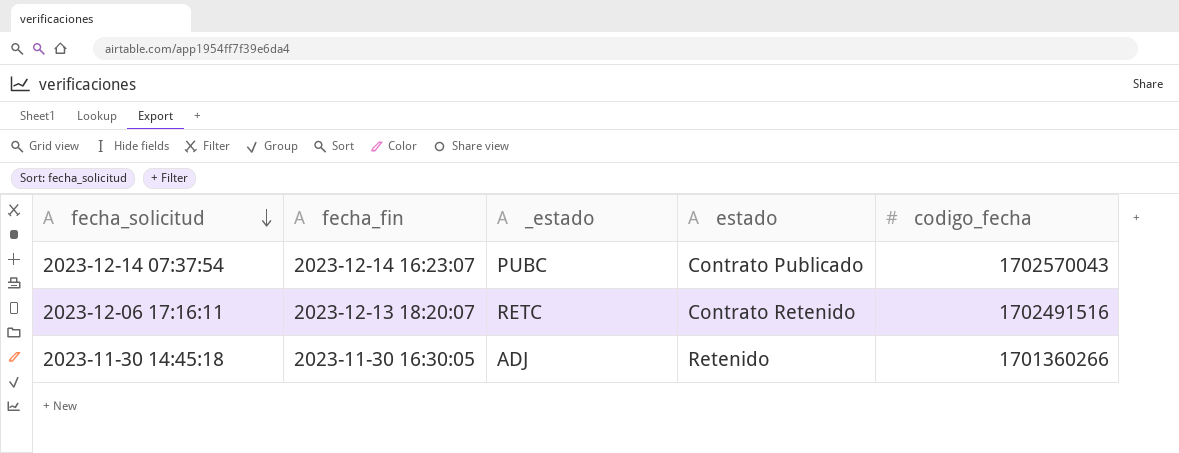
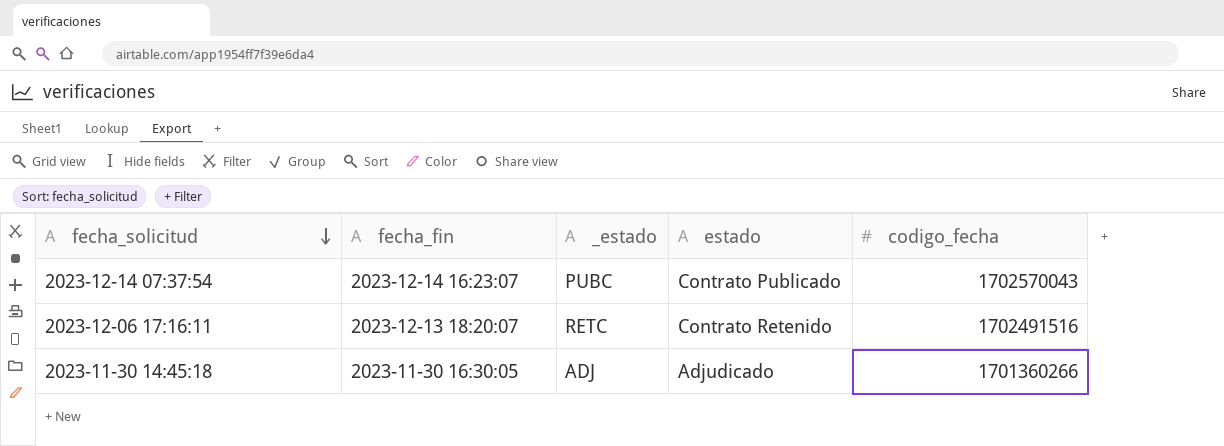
2023-11-30 14:45:18 | estado: Retenido -> Adjudicado

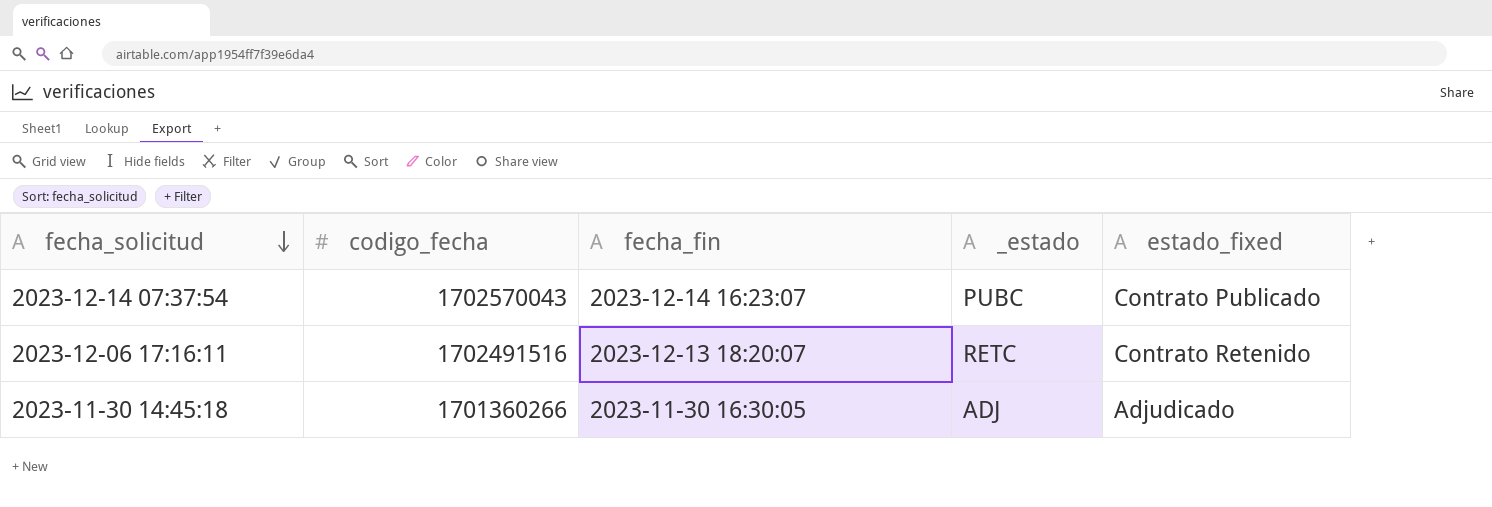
column codigo_fecha | position: 5 -> 2
column name: estado -> estado_fixed

